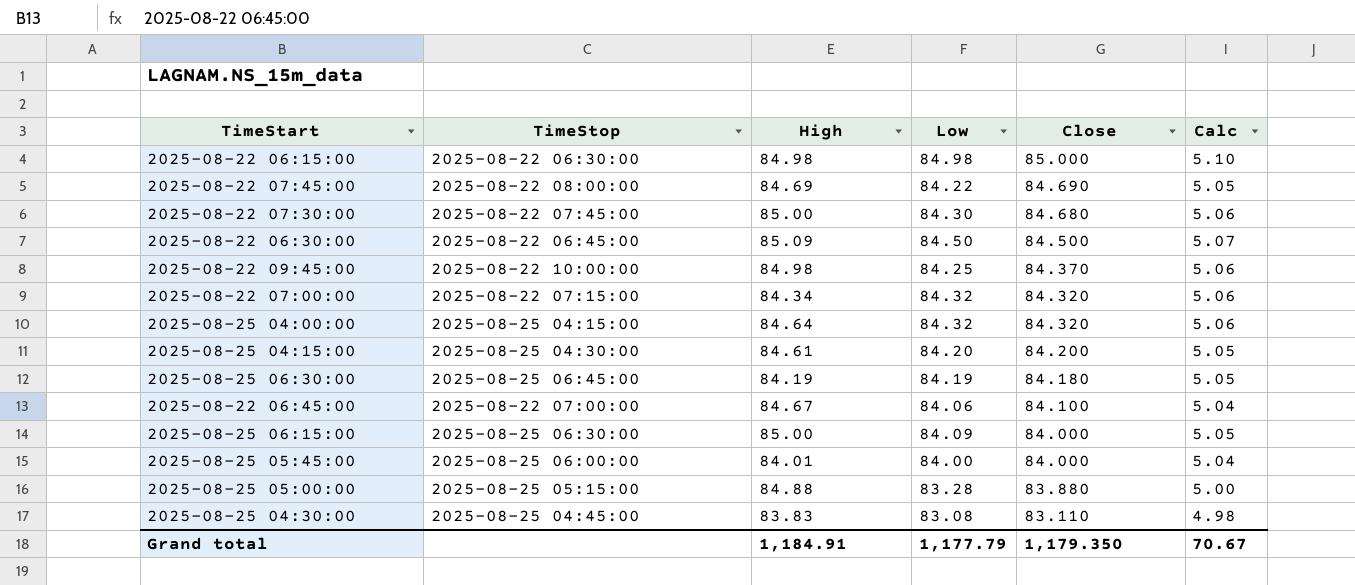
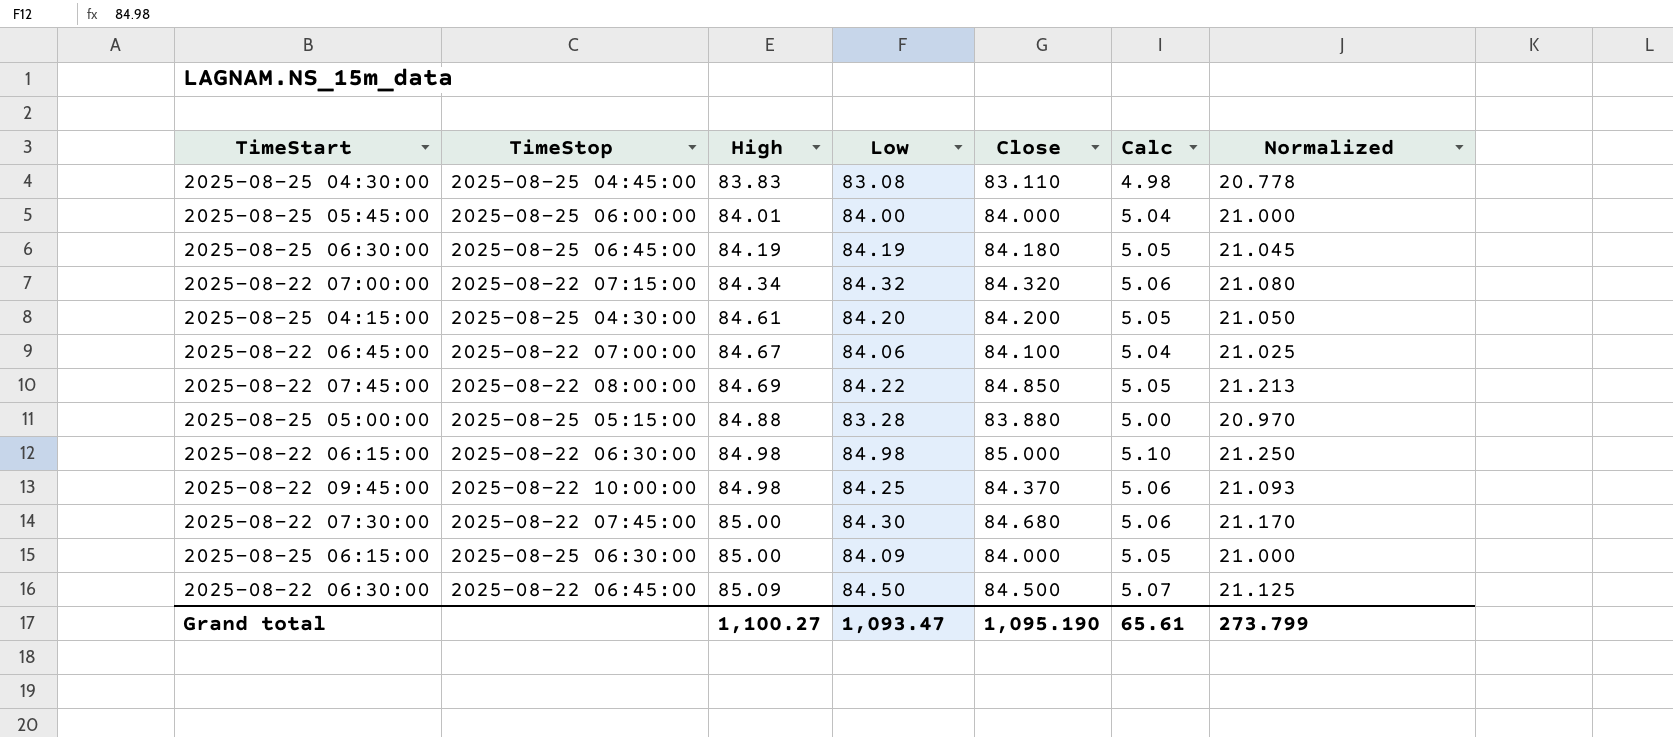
row order: Close descending -> High ascending
column Normalized | formula: none -> [Close] * 0.25
row 2025-08-25 04:00:00: 2025-08-25 04:15:00 | 84.64 | 84.32 | 84.320 | 5.06 -> none
2025-08-22 07:45:00 | Close: 84.690 -> 84.850
Grand total | High: 1,184.91 -> 1,100.27
Grand total | Low: 1,177.79 -> 1,093.47
Grand total | Close: 1,179.350 -> 1,095.190
Grand total | Calc: 70.67 -> 65.61

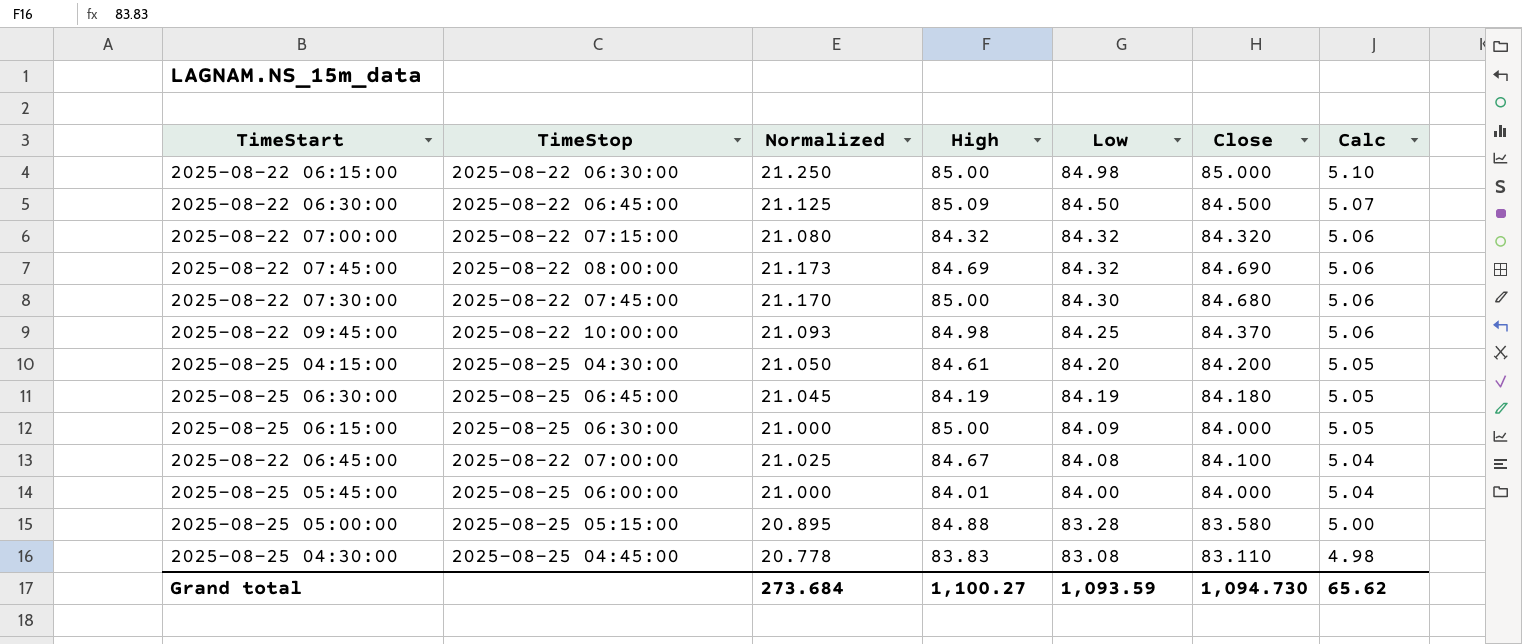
row order: High ascending -> Low descending
column Normalized | position: 7 -> 3
2025-08-22 06:15:00 | High: 84.98 -> 85.00
2025-08-22 07:00:00 | High: 84.34 -> 84.32
2025-08-22 07:45:00 | Normalized: 21.213 -> 21.173
2025-08-22 07:45:00 | Low: 84.22 -> 84.32
2025-08-22 07:45:00 | Close: 84.850 -> 84.690
2025-08-22 07:45:00 | Calc: 5.05 -> 5.06
2025-08-22 06:45:00 | Low: 84.06 -> 84.08
2025-08-25 05:00:00 | Normalized: 20.970 -> 20.895
2025-08-25 05:00:00 | Close: 83.880 -> 83.580
Grand total | Normalized: 273.799 -> 273.684
Grand total | Low: 1,093.47 -> 1,093.59
Grand total | Close: 1,095.190 -> 1,094.730
Grand total | Calc: 65.61 -> 65.62

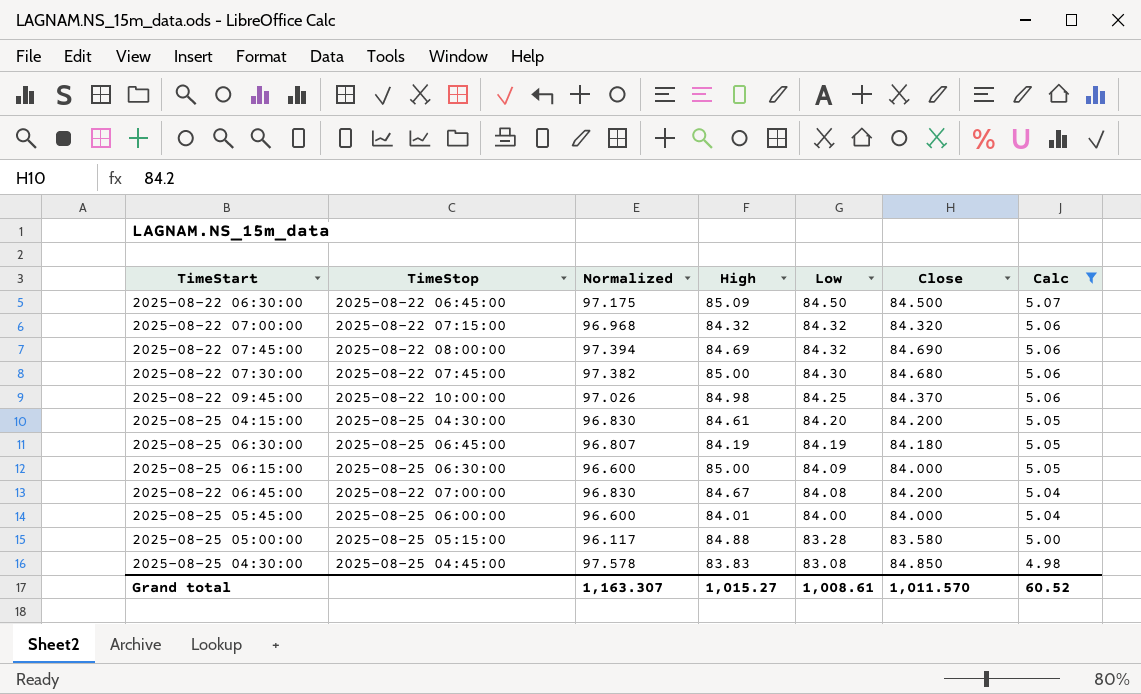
filter: none -> Calc != 5.10
column Normalized | formula: [Close] * 0.25 -> [Close] * 1.15
2025-08-22 06:45:00 | Close: 84.100 -> 84.200
2025-08-25 04:30:00 | Close: 83.110 -> 84.850
Grand total | Normalized: 273.684 -> 1,163.307
Grand total | High: 1,100.27 -> 1,015.27
Grand total | Low: 1,093.59 -> 1,008.61
Grand total | Close: 1,094.730 -> 1,011.570
Grand total | Calc: 65.62 -> 60.52

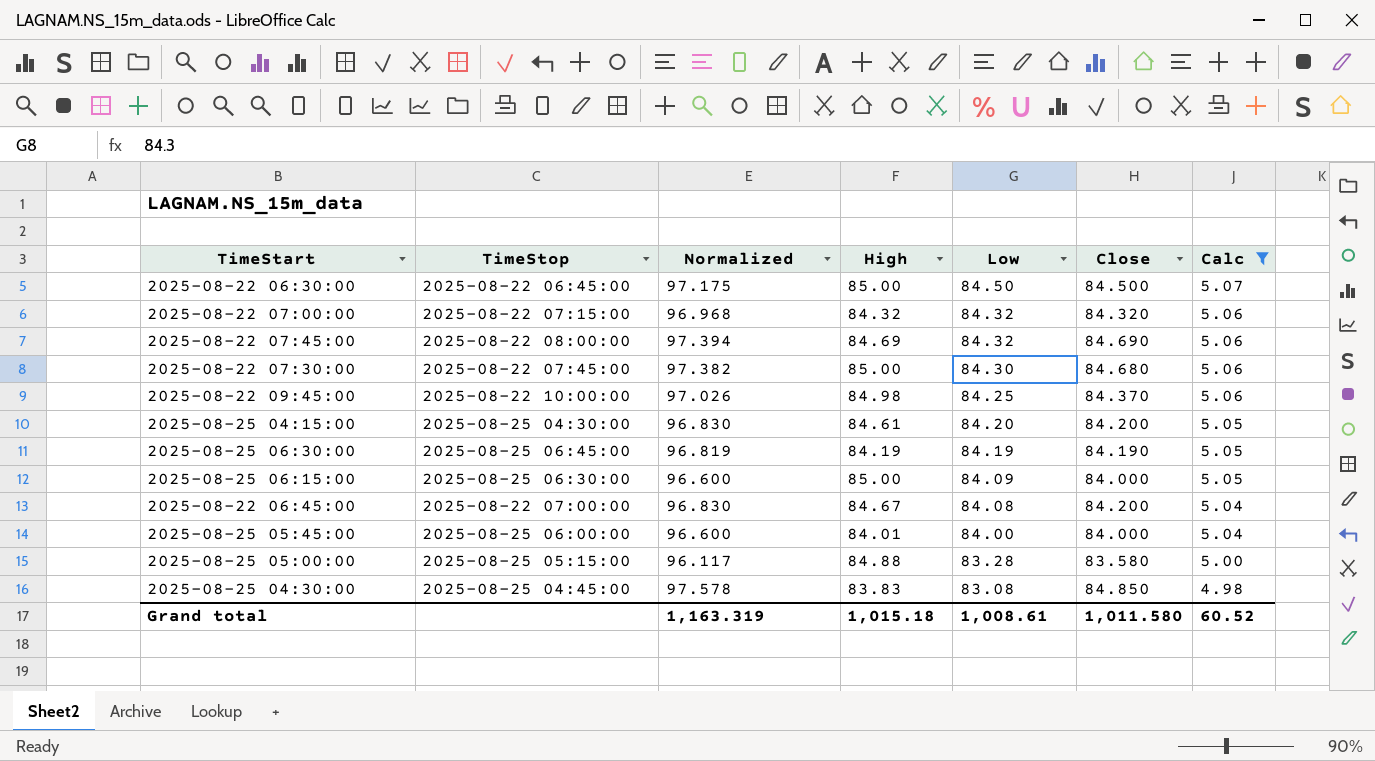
2025-08-22 06:30:00 | High: 85.09 -> 85.00
2025-08-25 06:30:00 | Normalized: 96.807 -> 96.819
2025-08-25 06:30:00 | Close: 84.180 -> 84.190
Grand total | Normalized: 1,163.307 -> 1,163.319
Grand total | High: 1,015.27 -> 1,015.18
Grand total | Close: 1,011.570 -> 1,011.580

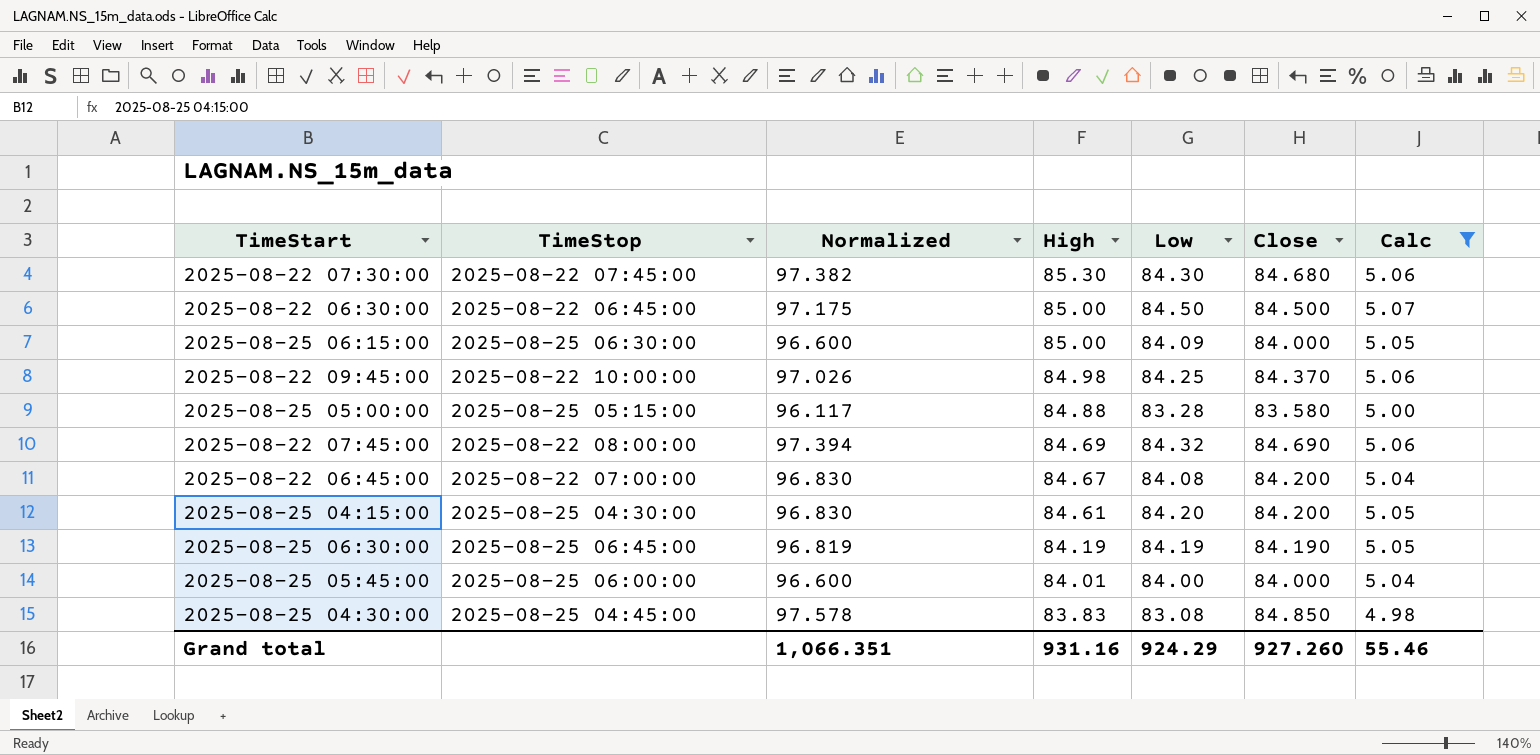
row order: Low descending -> High descending
row 2025-08-22 07:00:00: 2025-08-22 07:15:00 | 96.968 | 84.32 | 84.32 | 84.320 | 5.06 -> none
2025-08-22 07:30:00 | High: 85.00 -> 85.30
Grand total | Normalized: 1,163.319 -> 1,066.351
Grand total | High: 1,015.18 -> 931.16
Grand total | Low: 1,008.61 -> 924.29
Grand total | Close: 1,011.580 -> 927.260
Grand total | Calc: 60.52 -> 55.46

